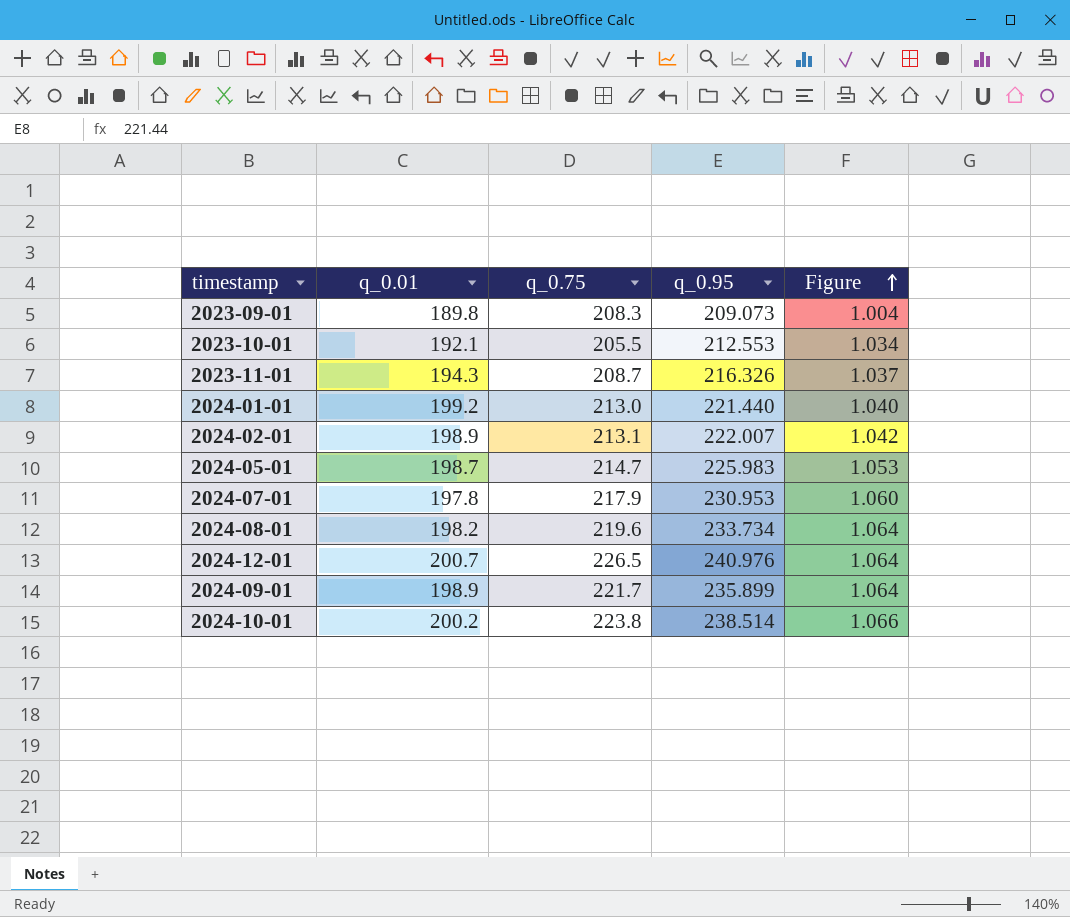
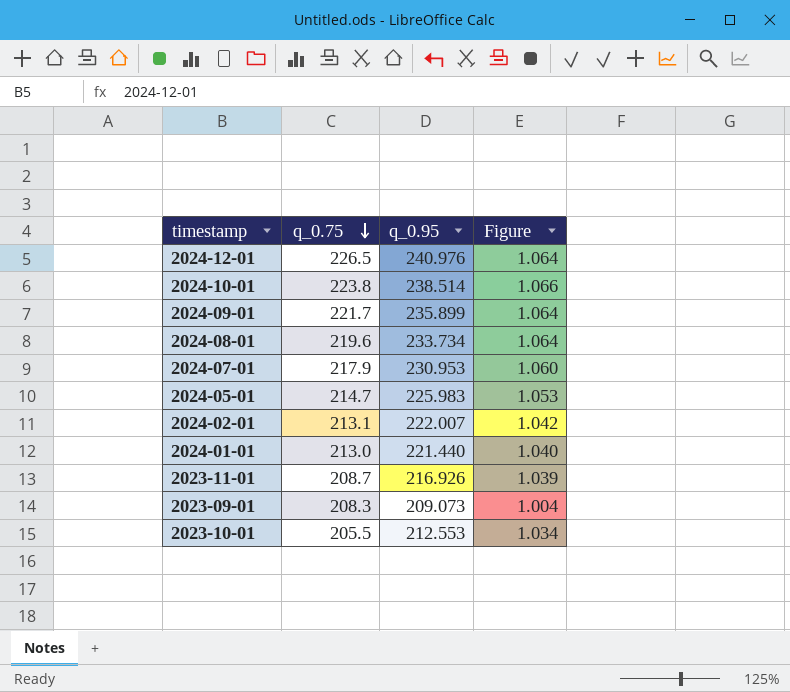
row order: Figure ascending -> q_0.75 descending
column q_0.01 | position: 2 -> none
2023-11-01 | q_0.95: 216.326 -> 216.926
2023-11-01 | Figure: 1.037 -> 1.039

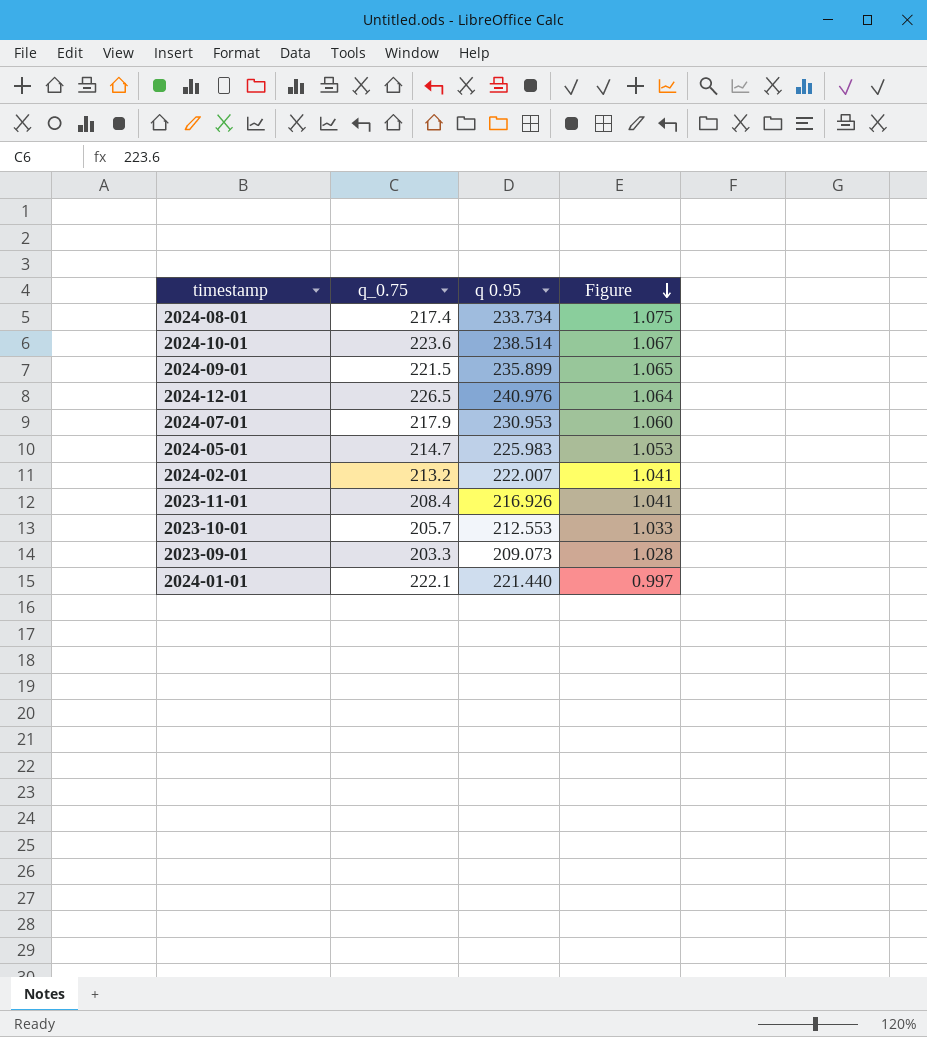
row order: q_0.75 descending -> Figure descending
column name: q_0.95 -> q 0.95
2024-08-01 | q_0.75: 219.6 -> 217.4
2024-08-01 | Figure: 1.064 -> 1.075
2024-10-01 | q_0.75: 223.8 -> 223.6
2024-10-01 | Figure: 1.066 -> 1.067
2024-09-01 | q_0.75: 221.7 -> 221.5
2024-09-01 | Figure: 1.064 -> 1.065
2024-02-01 | q_0.75: 213.1 -> 213.2
2024-02-01 | Figure: 1.042 -> 1.041
2023-11-01 | q_0.75: 208.7 -> 208.4
2023-11-01 | Figure: 1.039 -> 1.041
2023-10-01 | q_0.75: 205.5 -> 205.7
2023-10-01 | Figure: 1.034 -> 1.033
2023-09-01 | q_0.75: 208.3 -> 203.3
2023-09-01 | Figure: 1.004 -> 1.028
2024-01-01 | q_0.75: 213.0 -> 222.1
2024-01-01 | Figure: 1.040 -> 0.997

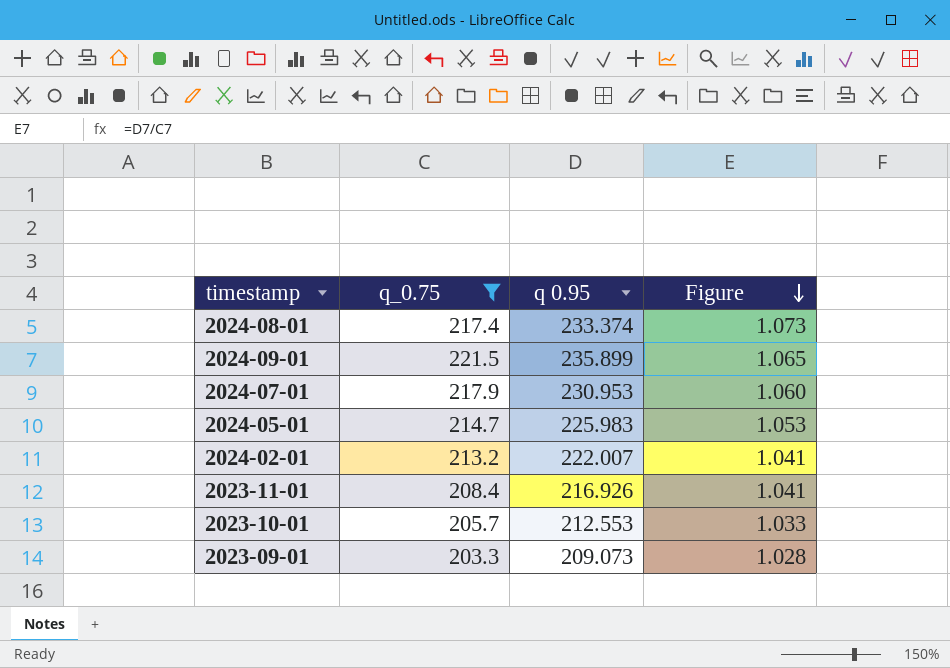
filter: none -> q_0.75 <= 221.5
2024-08-01 | q 0.95: 233.734 -> 233.374
2024-08-01 | Figure: 1.075 -> 1.073

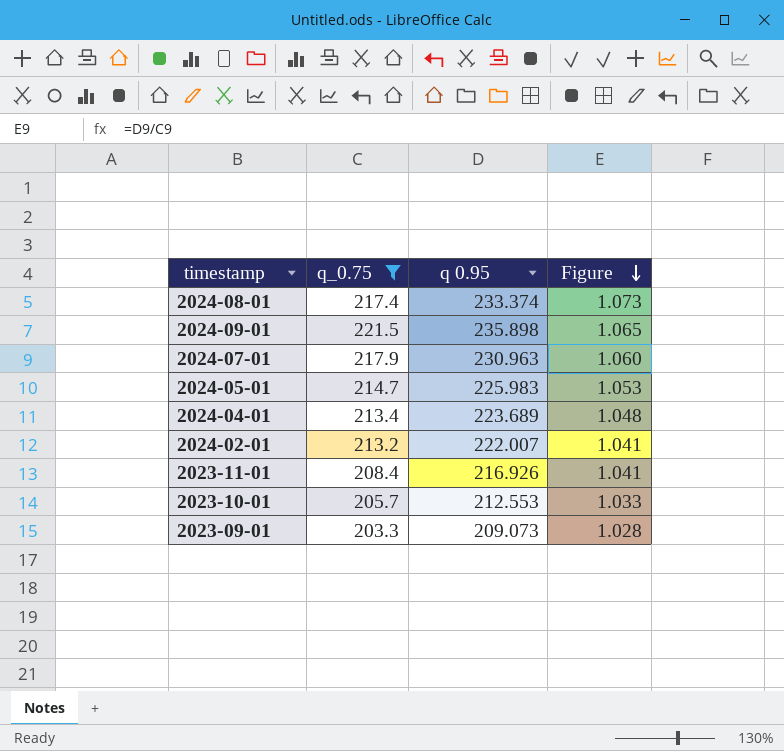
2024-09-01 | q 0.95: 235.899 -> 235.898
2024-07-01 | q 0.95: 230.953 -> 230.963
row 2024-04-01: none -> 213.4 | 223.689 | 1.048

